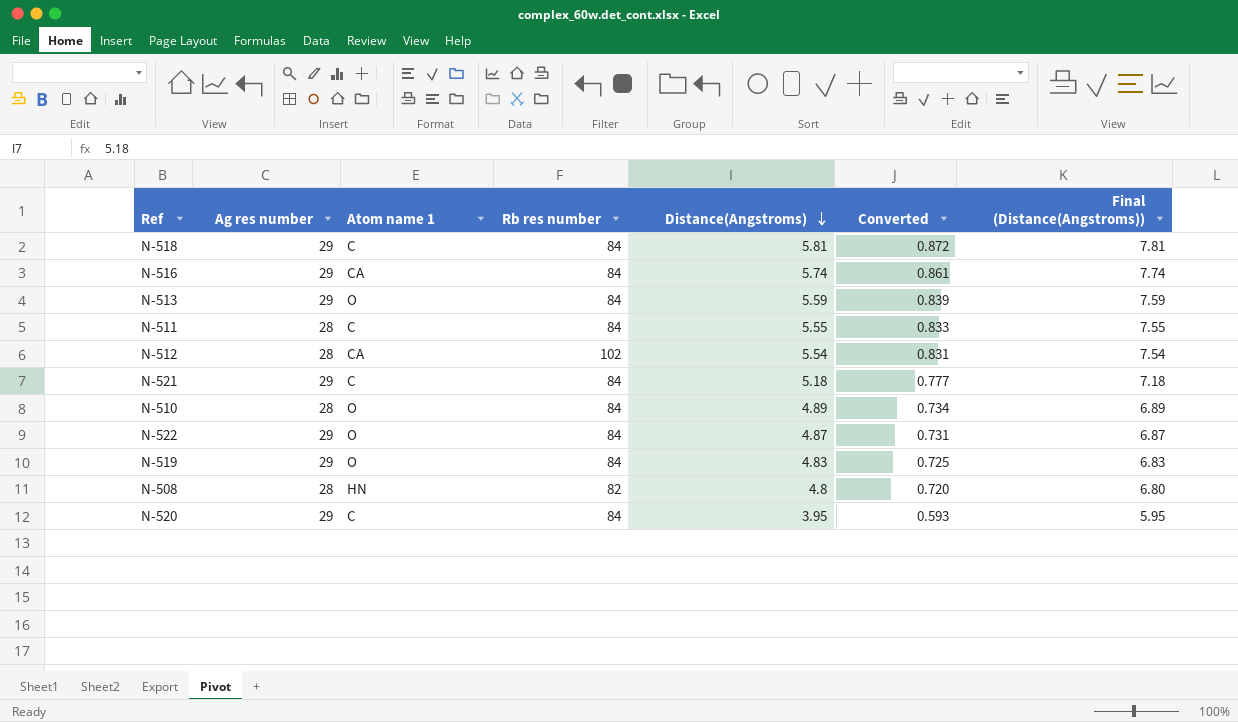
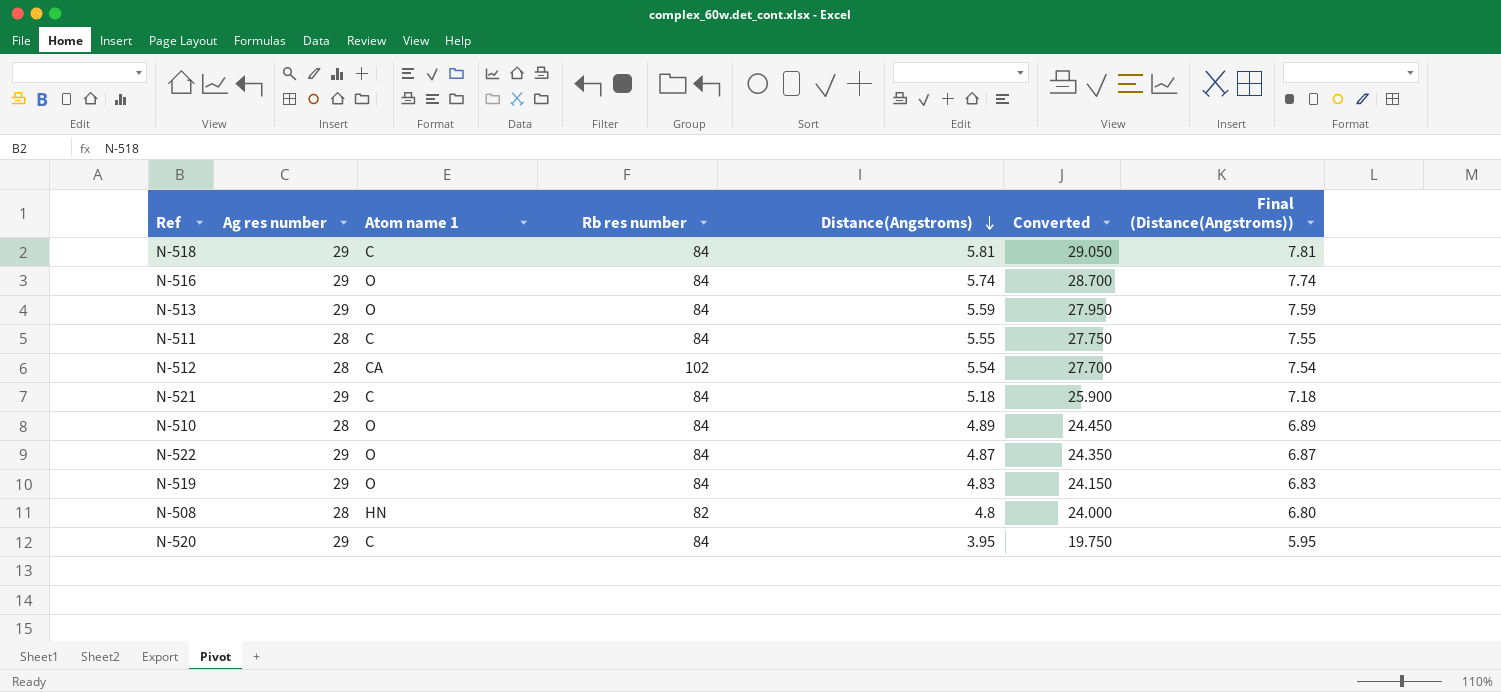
column Converted | formula: [Distance(Angstroms)] * 0.15 -> [Distance(Angstroms)] * 5
N-516 | Atom name 1: CA -> O

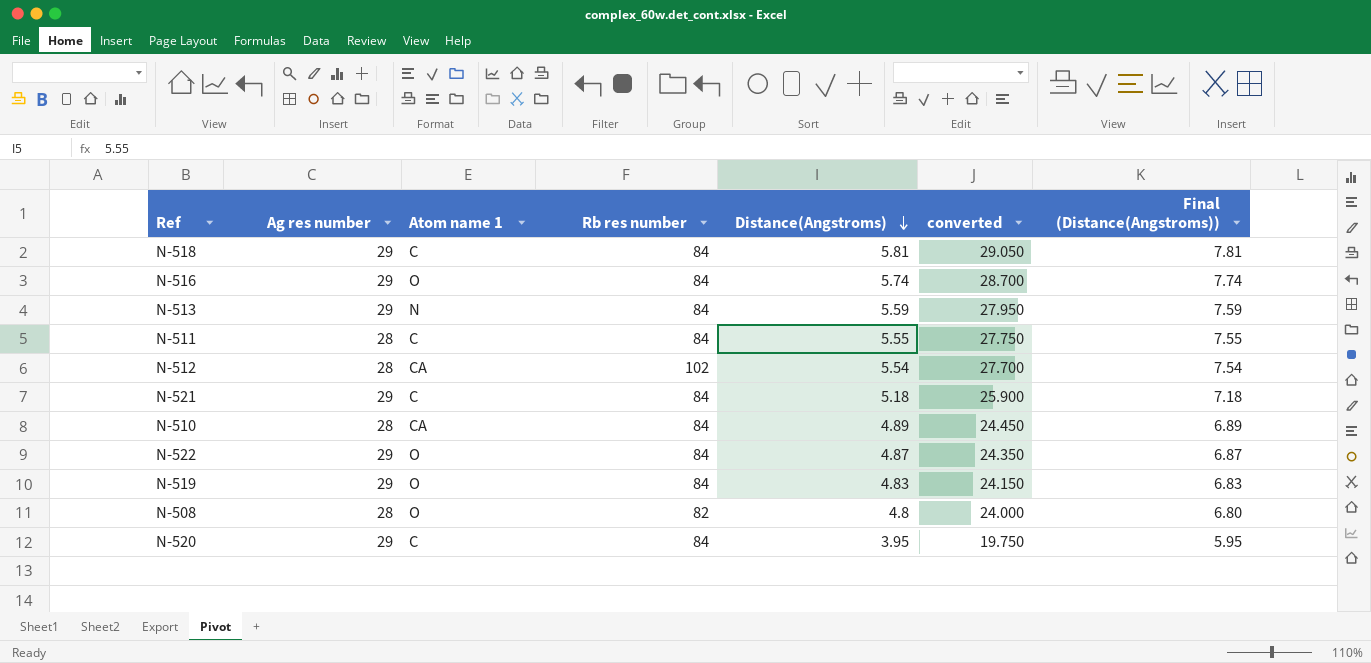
column name: Converted -> converted
N-513 | Atom name 1: O -> N
N-510 | Atom name 1: O -> CA
N-508 | Atom name 1: HN -> O

